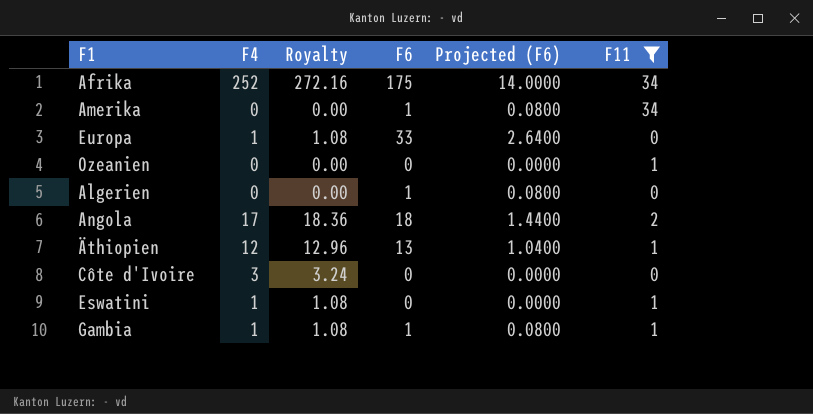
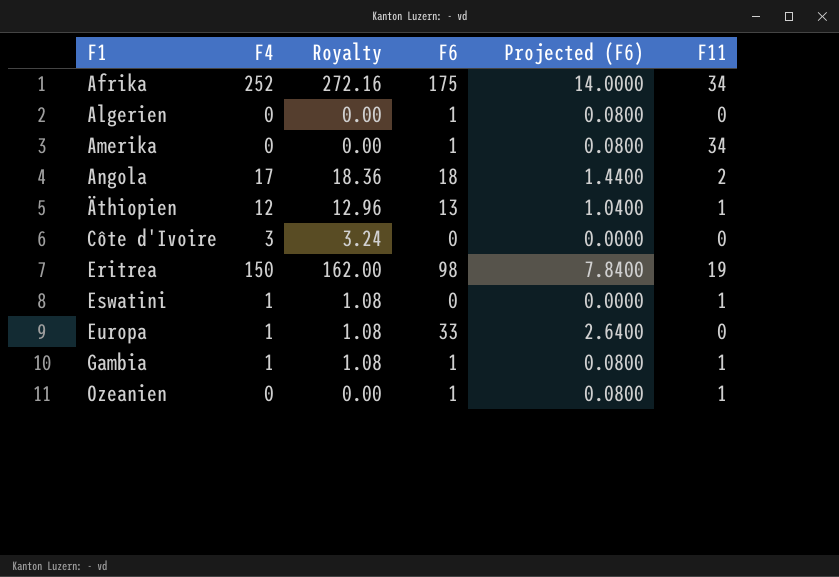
filter: F11 != 19 -> none
row order: none -> F1 ascending
Ozeanien | F6: 0 -> 1
Ozeanien | Projected (F6): 0.0000 -> 0.0800

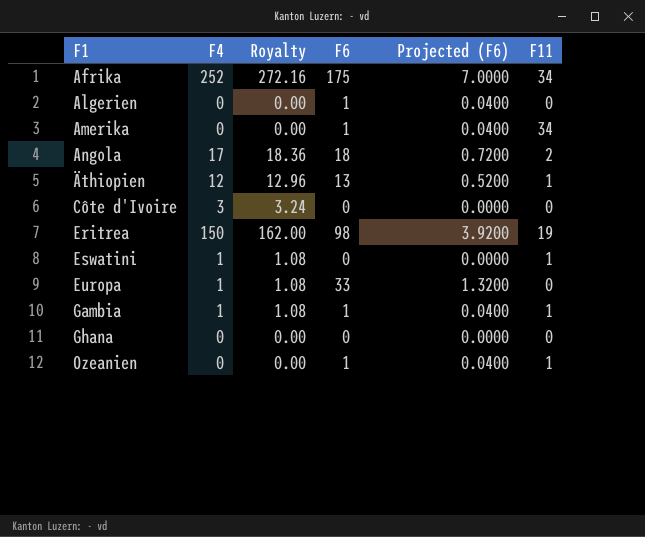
column Projected (F6) | formula: [F6] * 0.08 -> [F6] * 0.04
row Ghana: none -> 0 | 0.00 | 0 | 0.0000 | 0

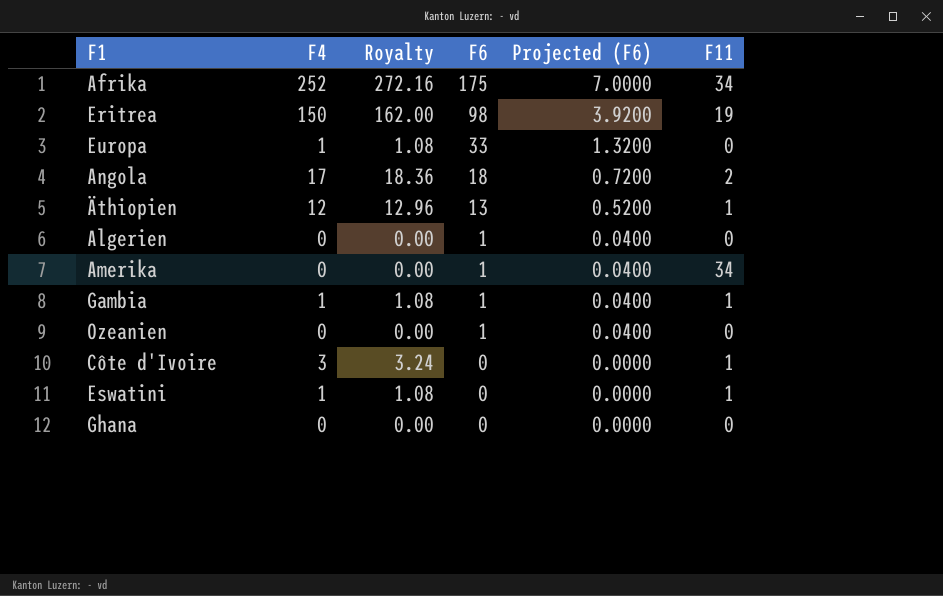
row order: F1 ascending -> F6 descending
Ozeanien | F11: 1 -> 0
Côte d'Ivoire | F11: 0 -> 1

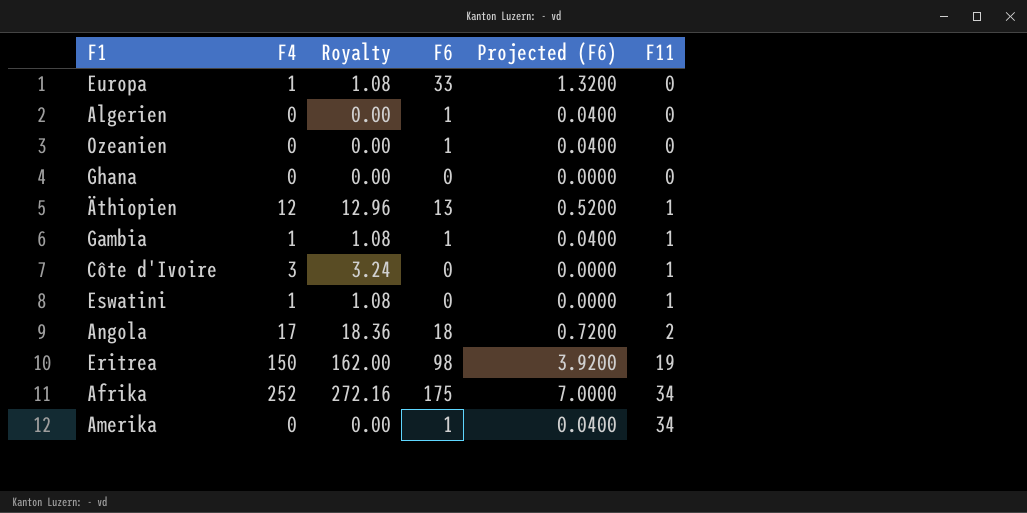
row order: F6 descending -> F11 ascending

